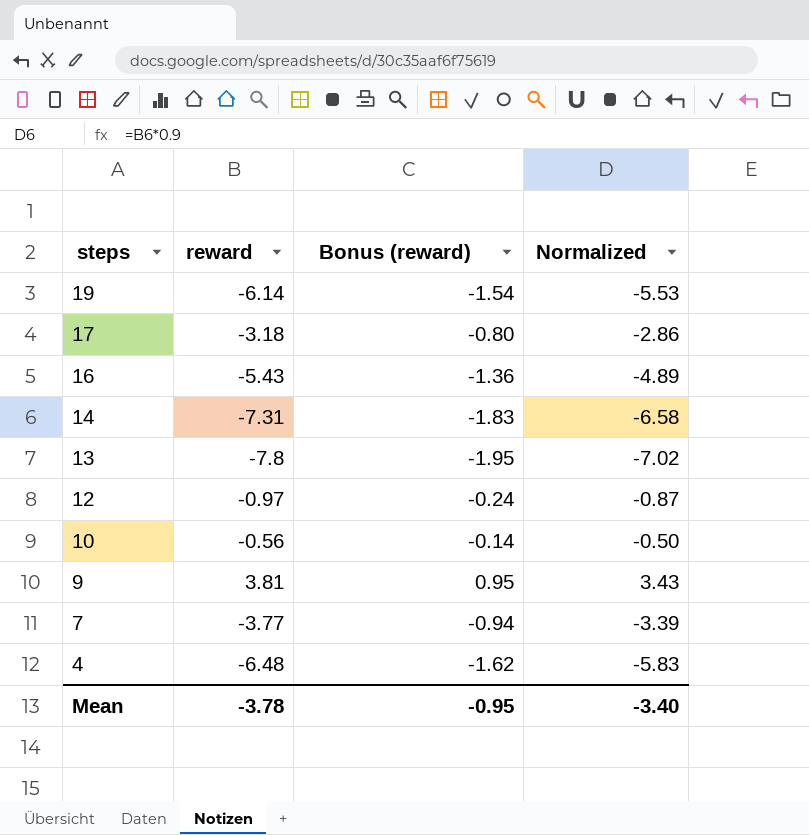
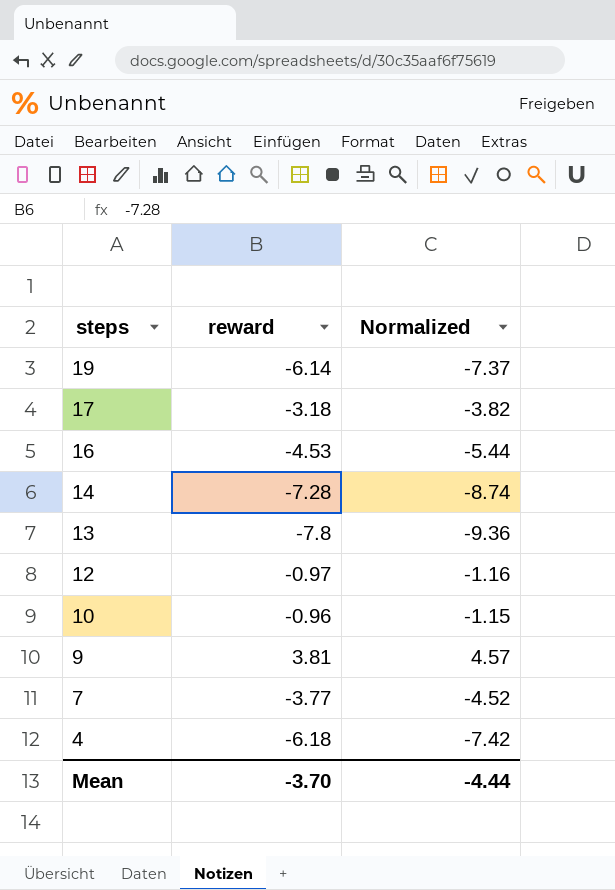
column Bonus (reward) | formula: [reward] * 0.25 -> none
column Normalized | formula: [reward] * 0.9 -> [reward] * 1.2
16 | reward: -5.43 -> -4.53
14 | reward: -7.31 -> -7.28
10 | reward: -0.56 -> -0.96
4 | reward: -6.48 -> -6.18
Mean | reward: -3.78 -> -3.70
Mean | Normalized: -3.40 -> -4.44

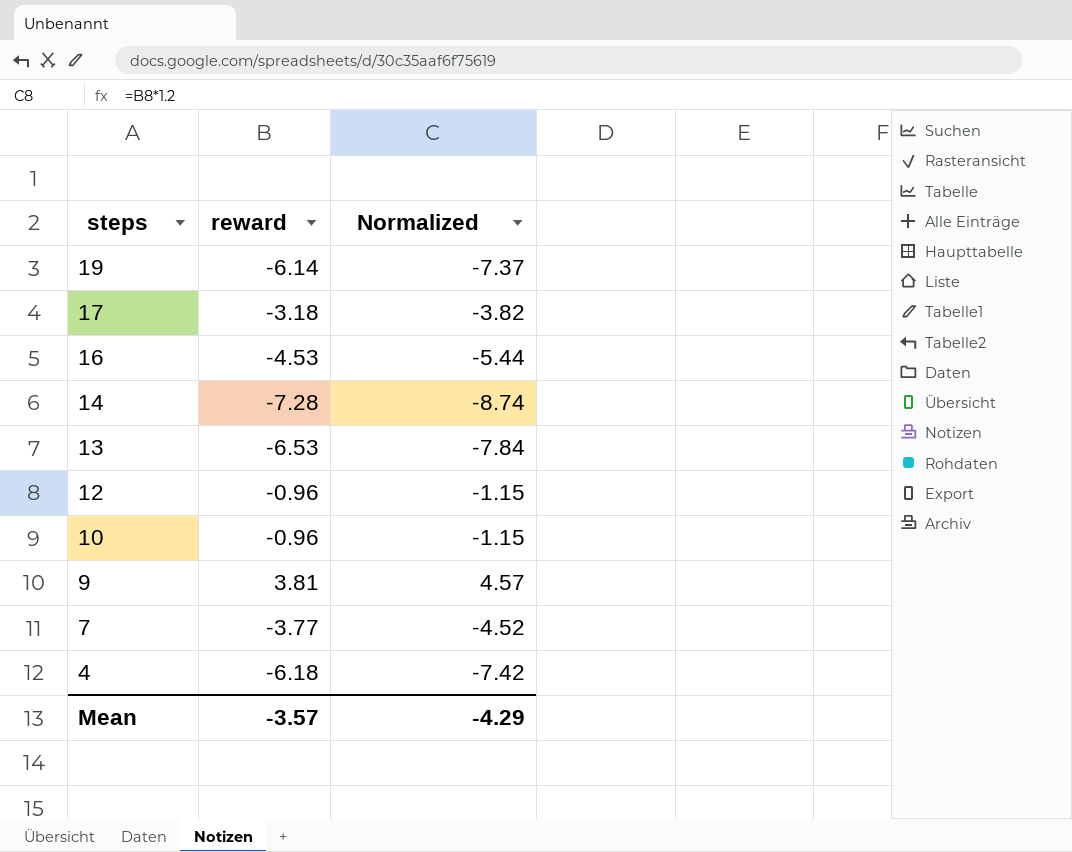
13 | reward: -7.8 -> -6.53
13 | Normalized: -9.36 -> -7.84
12 | reward: -0.97 -> -0.96
12 | Normalized: -1.16 -> -1.15
Mean | reward: -3.70 -> -3.57
Mean | Normalized: -4.44 -> -4.29

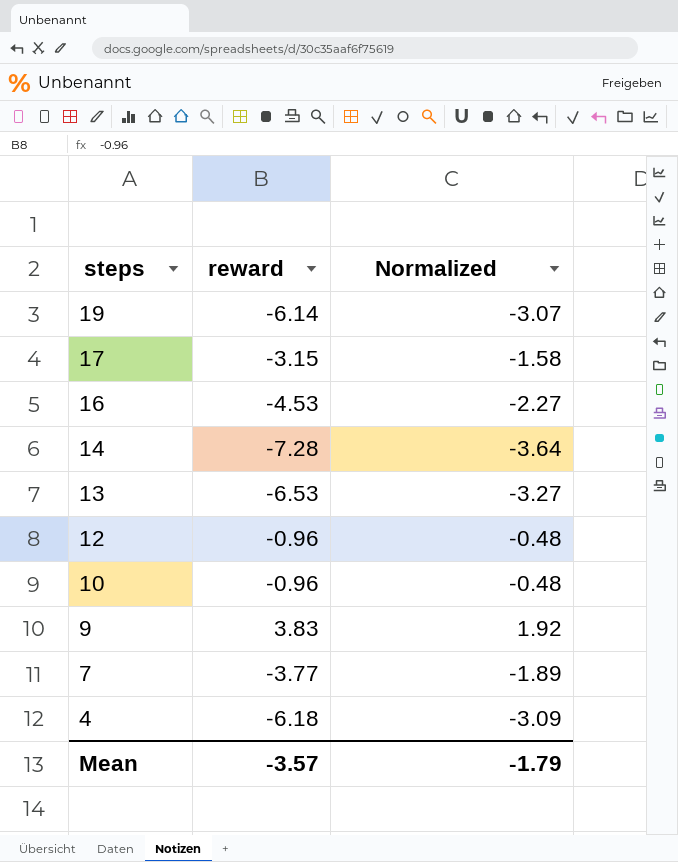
column Normalized | formula: [reward] * 1.2 -> [reward] * 0.5
17 | reward: -3.18 -> -3.15
9 | reward: 3.81 -> 3.83
Mean | Normalized: -4.29 -> -1.79

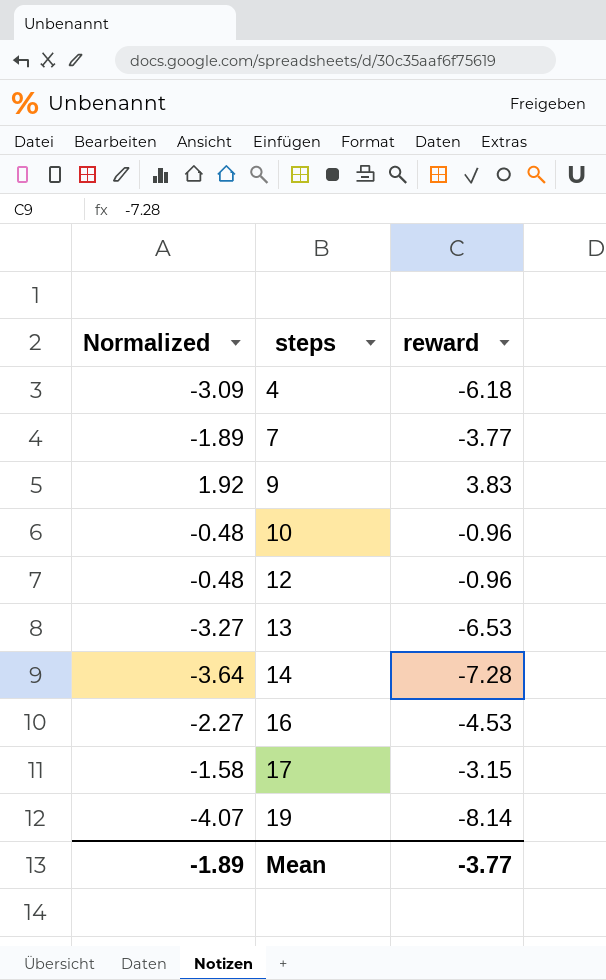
row order: steps descending -> steps ascending
column Normalized | position: 3 -> 1
19 | Normalized: -3.07 -> -4.07
19 | reward: -6.14 -> -8.14
Mean | Normalized: -1.79 -> -1.89
Mean | reward: -3.57 -> -3.77

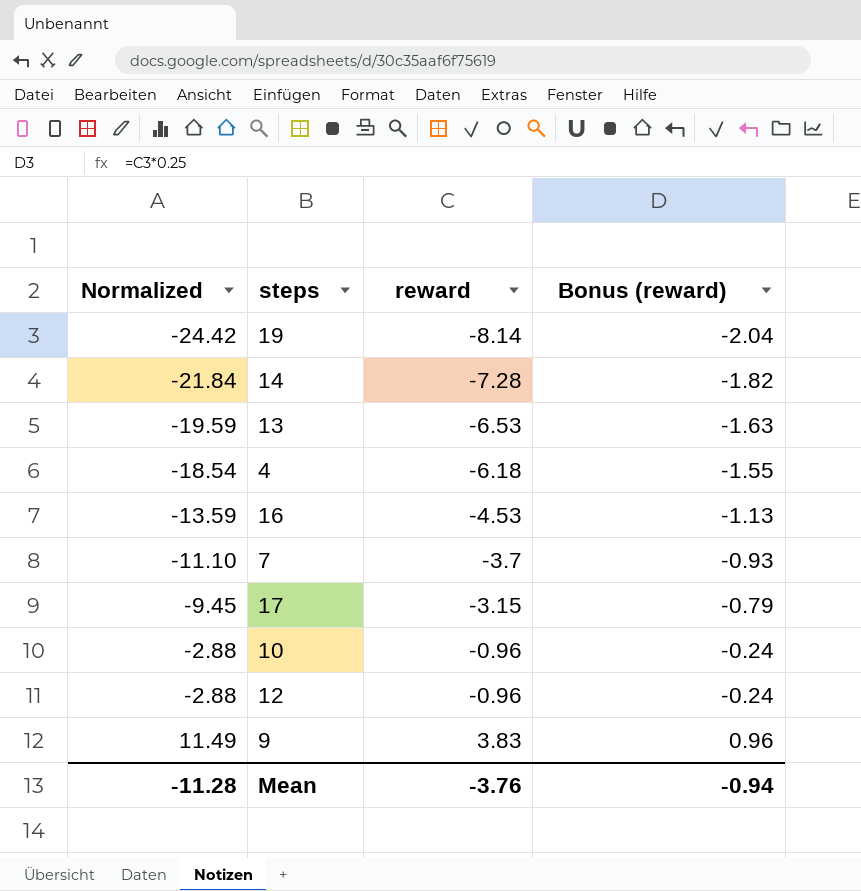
row order: steps ascending -> Normalized ascending
column Normalized | formula: [reward] * 0.5 -> [reward] * 3
column Bonus (reward) | formula: none -> [reward] * 0.25
7 | reward: -3.77 -> -3.7
Mean | Normalized: -1.89 -> -11.28
Mean | reward: -3.77 -> -3.76

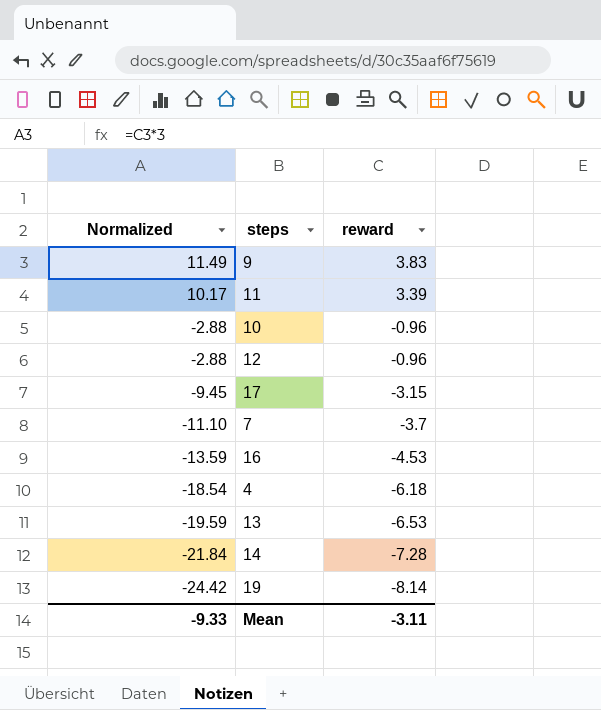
row order: Normalized ascending -> Normalized descending
column Bonus (reward) | formula: [reward] * 0.25 -> none
row 11: none -> 10.17 | 3.39
Mean | Normalized: -11.28 -> -9.33
Mean | reward: -3.76 -> -3.11

